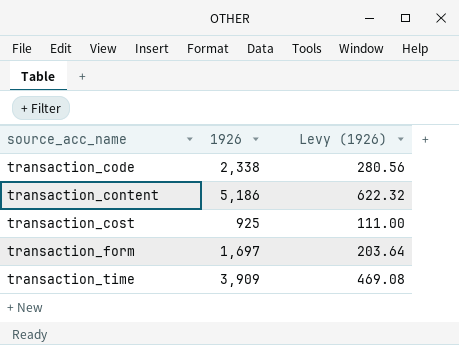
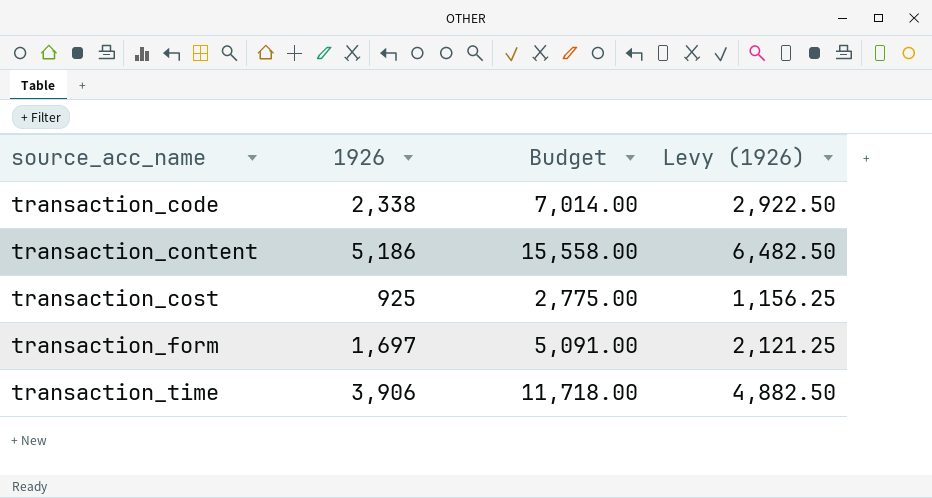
column Budget | formula: none -> [1926] * 3
column Levy (1926) | formula: [1926] * 0.12 -> [1926] * 1.25
transaction_time | 1926: 3,909 -> 3,906

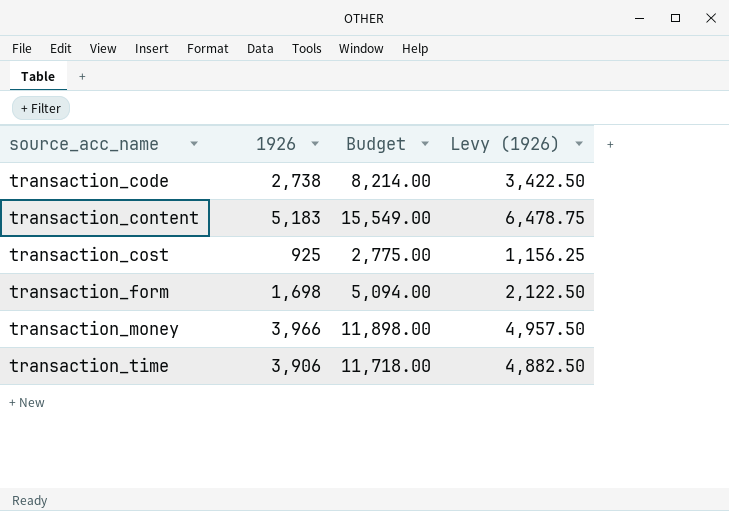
transaction_code | 1926: 2,338 -> 2,738
transaction_code | Budget: 7,014.00 -> 8,214.00
transaction_code | Levy (1926): 2,922.50 -> 3,422.50
transaction_content | 1926: 5,186 -> 5,183
transaction_content | Budget: 15,558.00 -> 15,549.00
transaction_content | Levy (1926): 6,482.50 -> 6,478.75
transaction_form | 1926: 1,697 -> 1,698
transaction_form | Budget: 5,091.00 -> 5,094.00
transaction_form | Levy (1926): 2,121.25 -> 2,122.50
row transaction_money: none -> 3,966 | 11,898.00 | 4,957.50

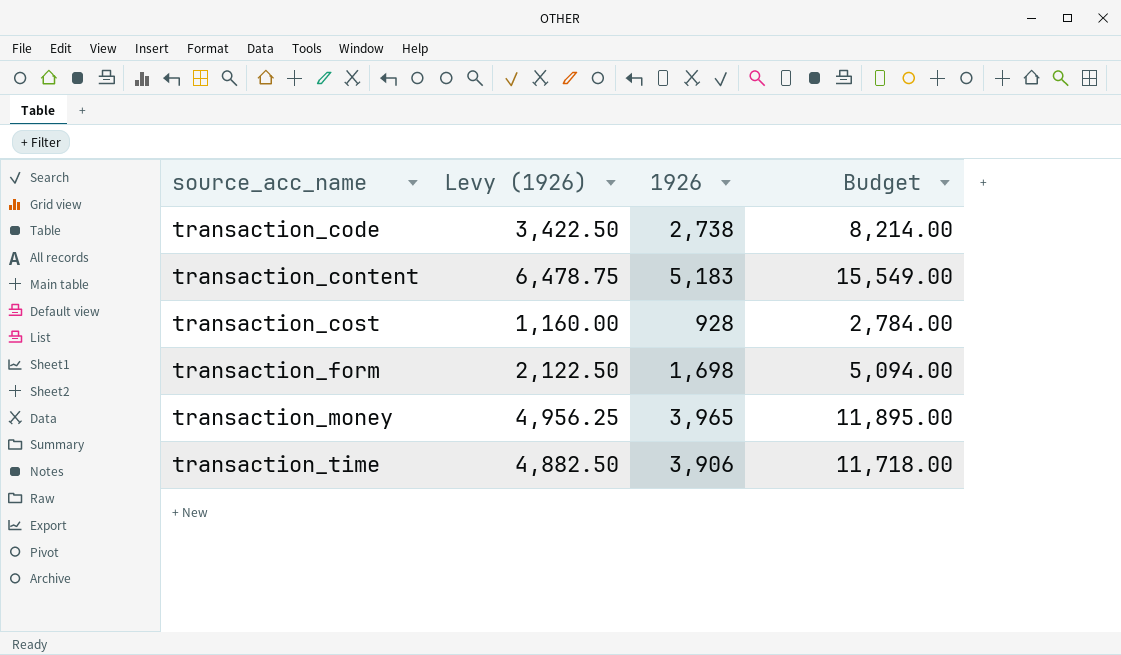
column Levy (1926) | position: 4 -> 2
transaction_cost | Levy (1926): 1,156.25 -> 1,160.00
transaction_cost | 1926: 925 -> 928
transaction_cost | Budget: 2,775.00 -> 2,784.00
transaction_money | Levy (1926): 4,957.50 -> 4,956.25
transaction_money | 1926: 3,966 -> 3,965
transaction_money | Budget: 11,898.00 -> 11,895.00

